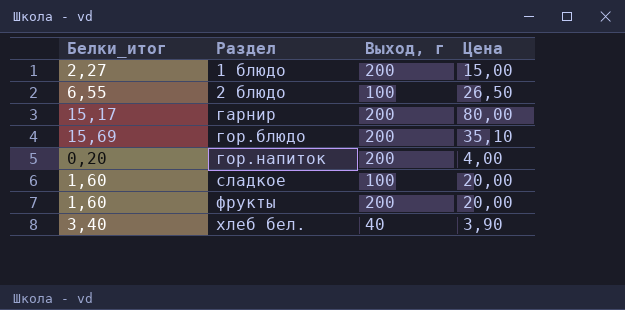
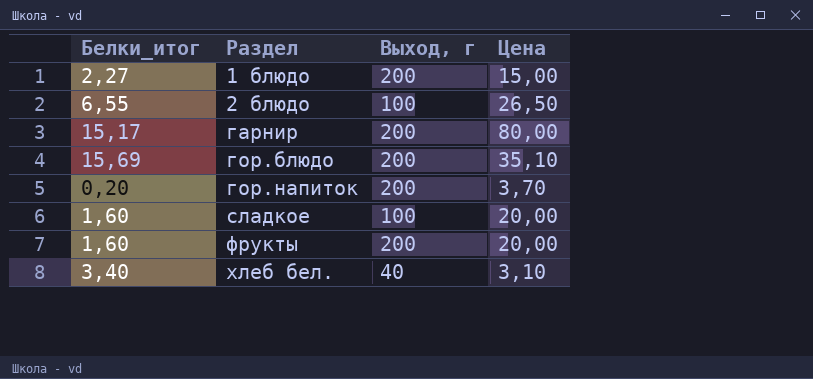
гор.напиток | Цена: 4,00 -> 3,70
хлеб бел. | Цена: 3,90 -> 3,10

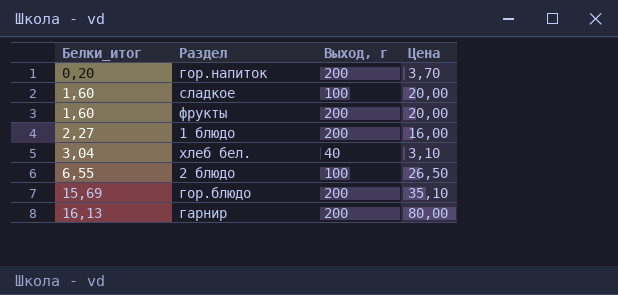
row order: Раздел ascending -> Белки_итог ascending
1 блюдо | Цена: 15,00 -> 16,00
хлеб бел. | Белки_итог: 3,40 -> 3,04
гарнир | Белки_итог: 15,17 -> 16,13

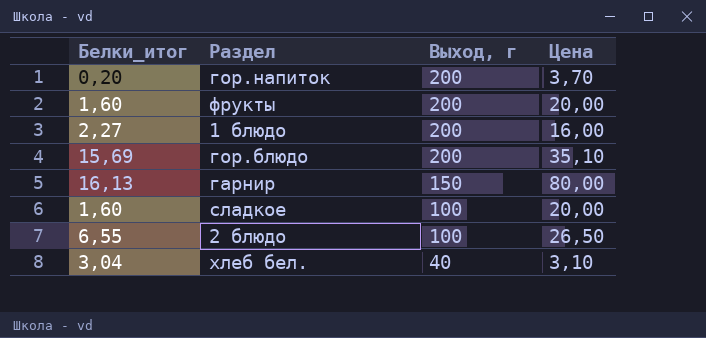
row order: Белки_итог ascending -> Выход, г descending
гарнир | Выход, г: 200 -> 150

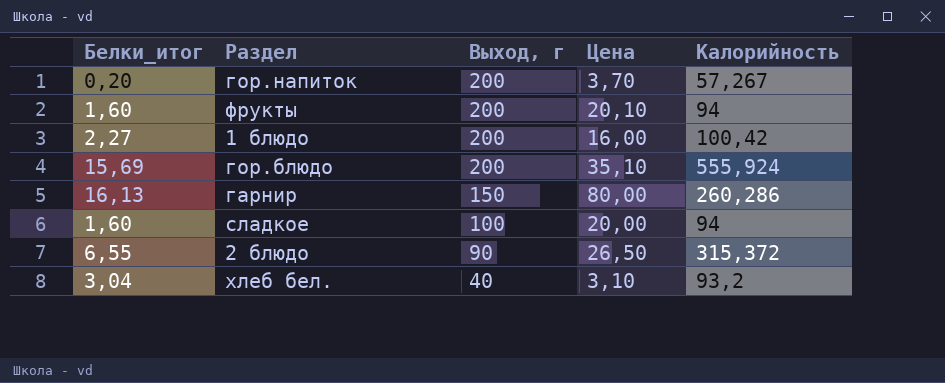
column Калорийность | position: none -> 5
фрукты | Цена: 20,00 -> 20,10
2 блюдо | Выход, г: 100 -> 90

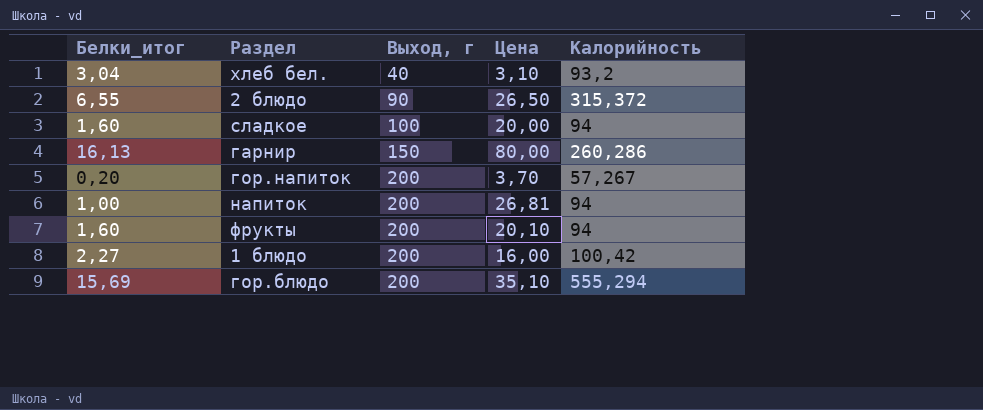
row order: Выход, г descending -> Выход, г ascending
row напиток: none -> 1,00 | 200 | 26,81 | 94
гор.блюдо | Калорийность: 555,924 -> 555,294

